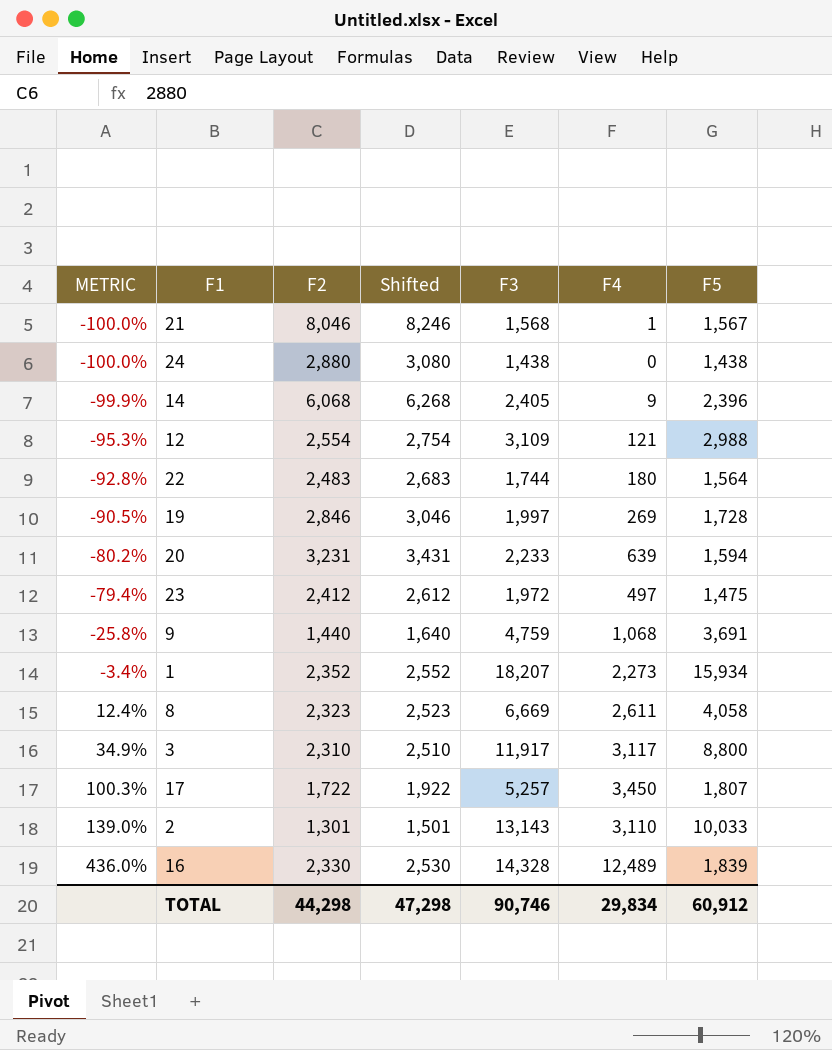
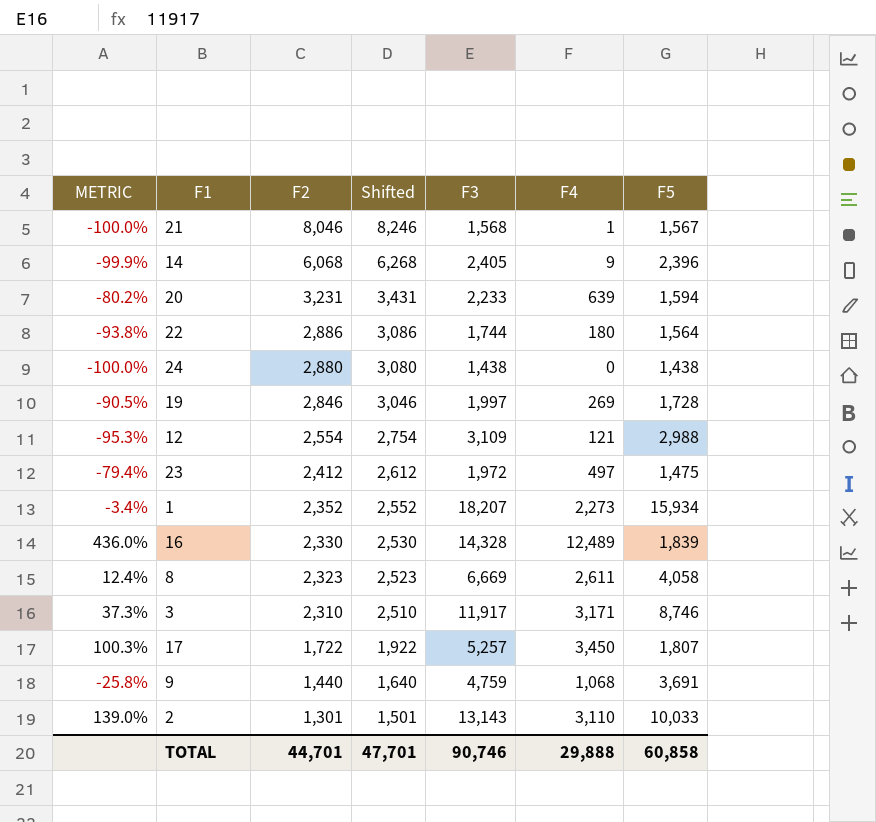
row order: METRIC ascending -> F2 descending
22 | METRIC: -92.8% -> -93.8%
22 | F2: 2,483 -> 2,886
22 | Shifted: 2,683 -> 3,086
3 | METRIC: 34.9% -> 37.3%
3 | F4: 3,117 -> 3,171
3 | F5: 8,800 -> 8,746
TOTAL | F2: 44,298 -> 44,701
TOTAL | Shifted: 47,298 -> 47,701
TOTAL | F4: 29,834 -> 29,888
TOTAL | F5: 60,912 -> 60,858

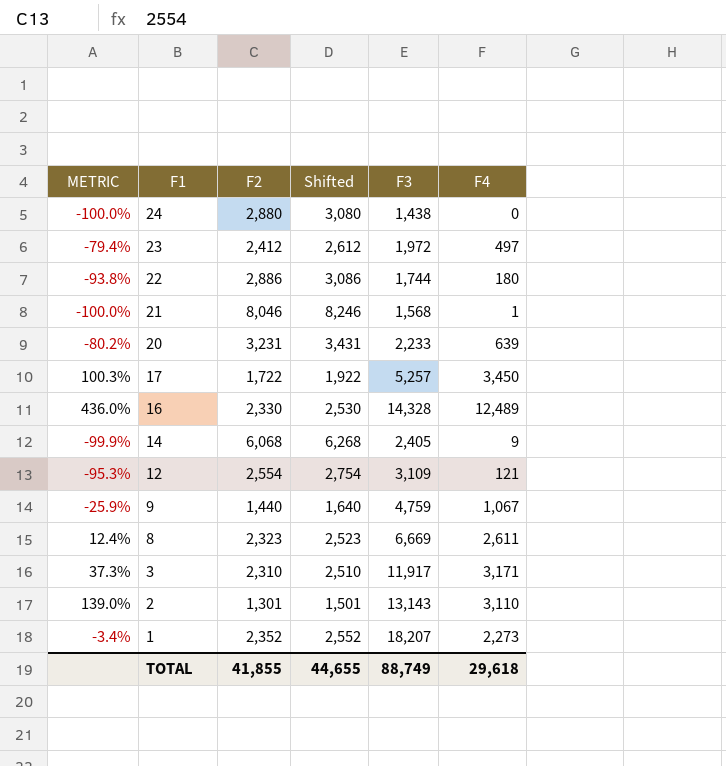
row order: F2 descending -> F1 descending
column F5 | formula: [F3] - [F4] -> none
row 19: -90.5% | 2,846 | 3,046 | 1,997 | 269 | 1,728 -> none
9 | METRIC: -25.8% -> -25.9%
9 | F4: 1,068 -> 1,067
TOTAL | F2: 44,701 -> 41,855
TOTAL | Shifted: 47,701 -> 44,655
TOTAL | F3: 90,746 -> 88,749
TOTAL | F4: 29,888 -> 29,618

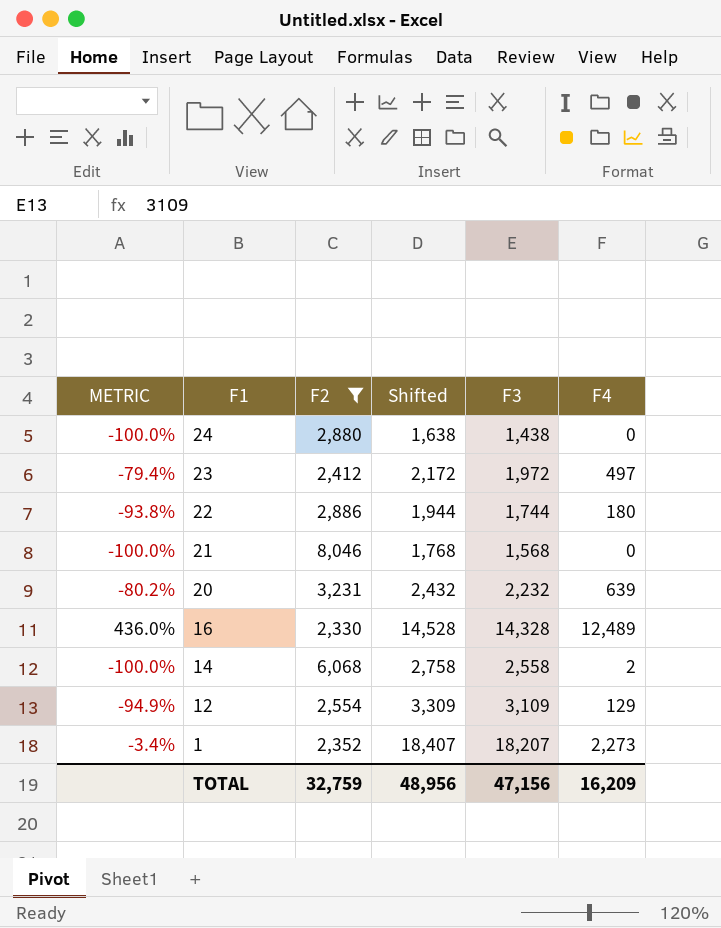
filter: none -> F2 >= 2,330
column Shifted | formula: [F2] + 200 -> [F3] + 200
21 | F4: 1 -> 0
20 | F3: 2,233 -> 2,232
14 | METRIC: -99.9% -> -100.0%
14 | F3: 2,405 -> 2,558
14 | F4: 9 -> 2
12 | METRIC: -95.3% -> -94.9%
12 | F4: 121 -> 129
TOTAL | F2: 41,855 -> 32,759
TOTAL | Shifted: 44,655 -> 48,956
TOTAL | F3: 88,749 -> 47,156
TOTAL | F4: 29,618 -> 16,209

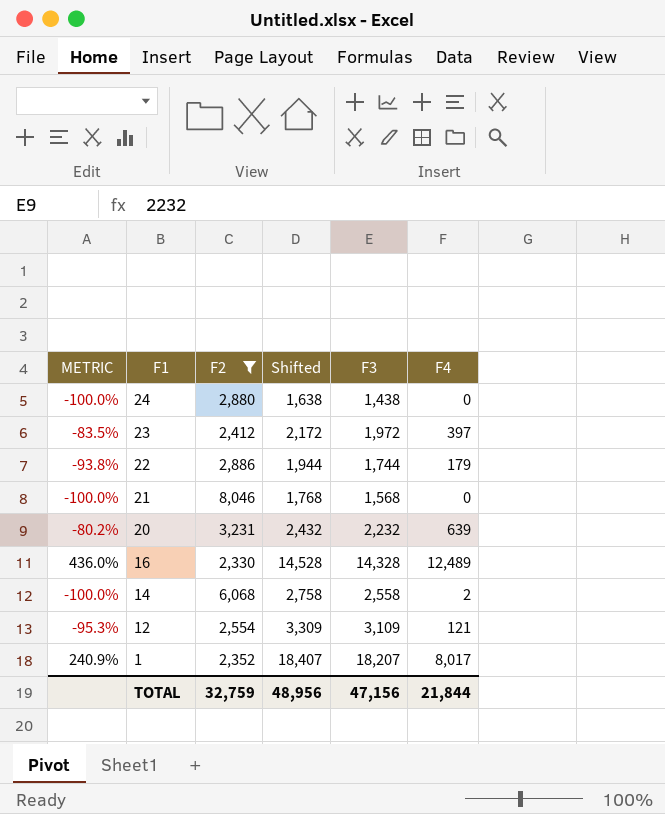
23 | METRIC: -79.4% -> -83.5%
23 | F4: 497 -> 397
22 | F4: 180 -> 179
12 | METRIC: -94.9% -> -95.3%
12 | F4: 129 -> 121
1 | METRIC: -3.4% -> 240.9%
1 | F4: 2,273 -> 8,017
TOTAL | F4: 16,209 -> 21,844

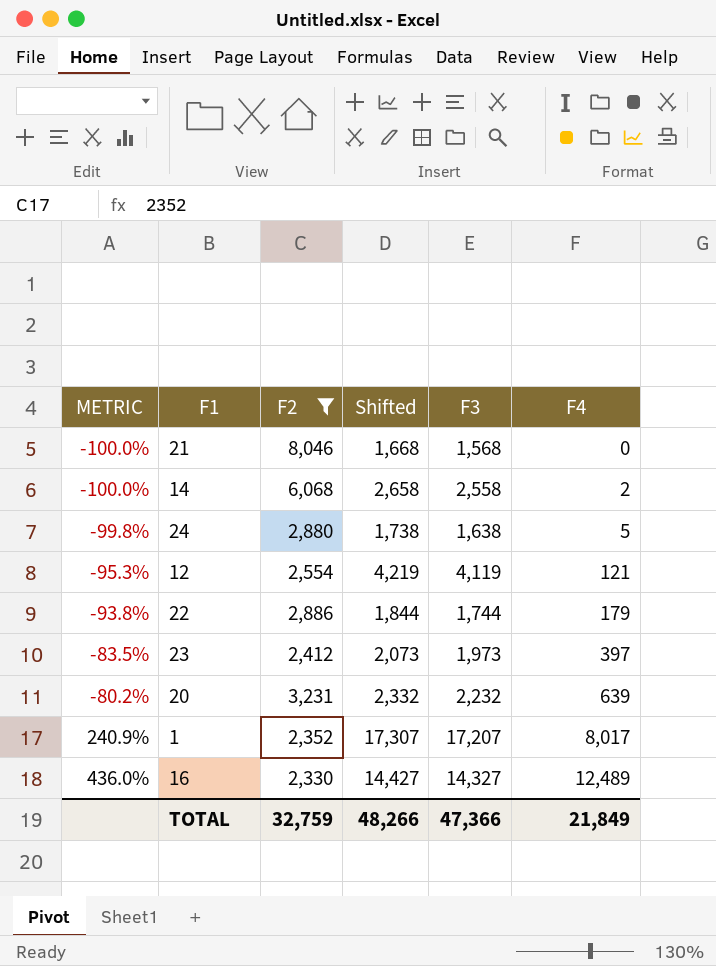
row order: F1 descending -> METRIC ascending
column Shifted | formula: [F3] + 200 -> [F3] + 100
24 | METRIC: -100.0% -> -99.8%
24 | F3: 1,438 -> 1,638
24 | F4: 0 -> 5
12 | F3: 3,109 -> 4,119
23 | F3: 1,972 -> 1,973
1 | F3: 18,207 -> 17,207
16 | F3: 14,328 -> 14,327
TOTAL | Shifted: 48,956 -> 48,266
TOTAL | F3: 47,156 -> 47,366
TOTAL | F4: 21,844 -> 21,849

